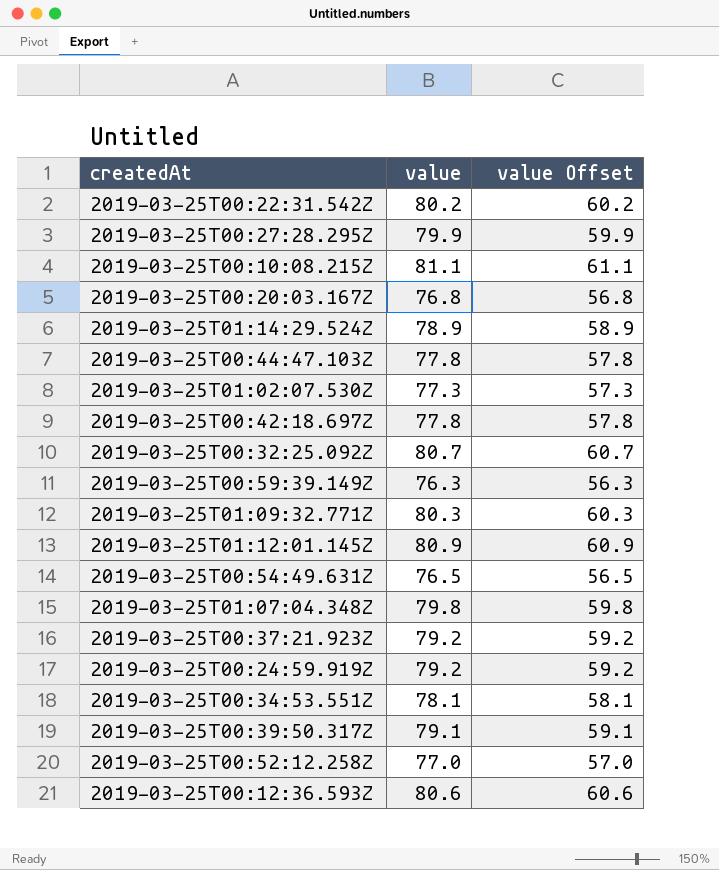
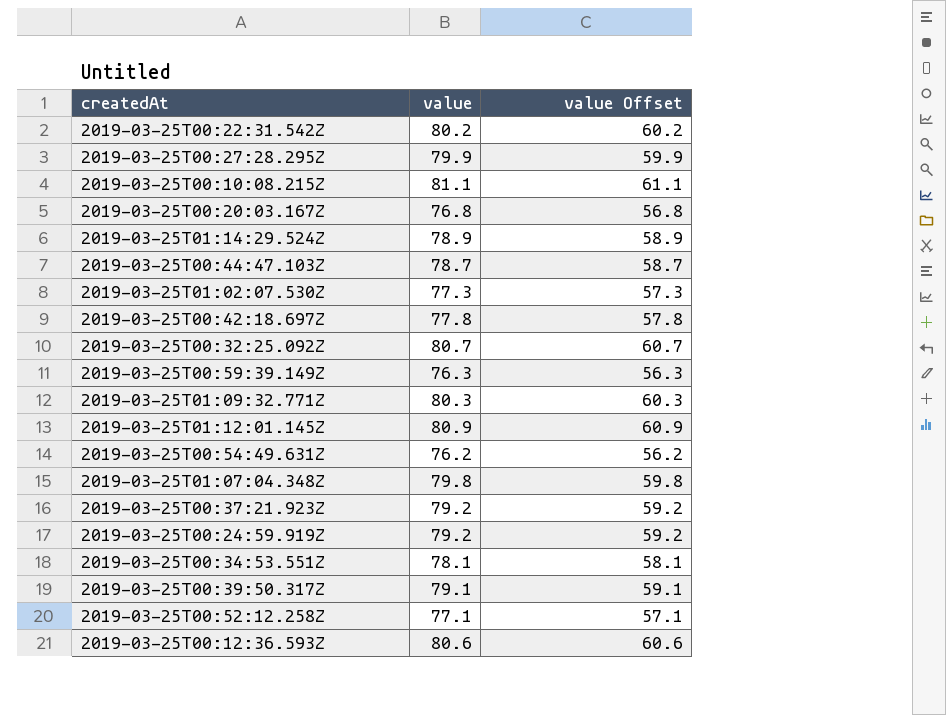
2019-03-25T00:44:47.103Z | value: 77.8 -> 78.7
2019-03-25T00:44:47.103Z | value Offset: 57.8 -> 58.7
2019-03-25T00:54:49.631Z | value: 76.5 -> 76.2
2019-03-25T00:54:49.631Z | value Offset: 56.5 -> 56.2
2019-03-25T00:52:12.258Z | value: 77.0 -> 77.1
2019-03-25T00:52:12.258Z | value Offset: 57.0 -> 57.1

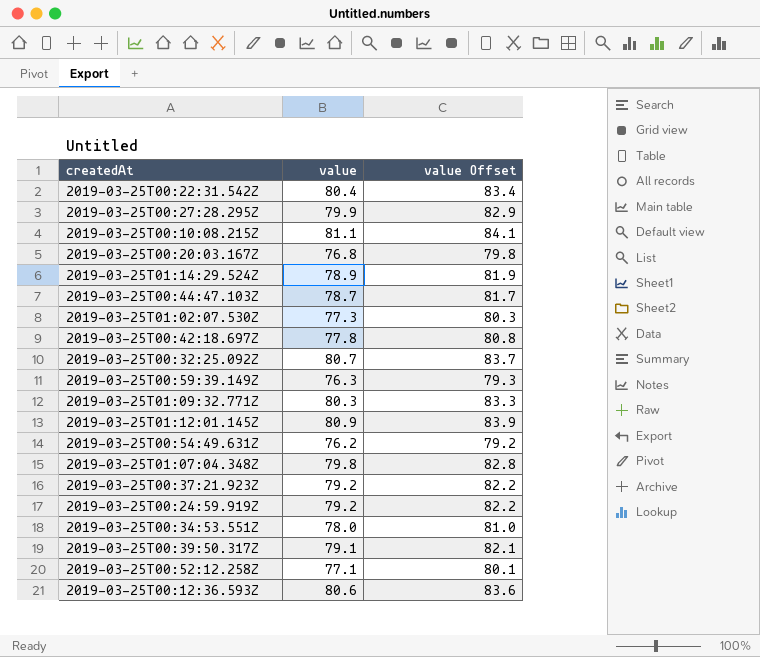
column value Offset | formula: [value] - 20 -> [value] + 3
2019-03-25T00:22:31.542Z | value: 80.2 -> 80.4
2019-03-25T00:34:53.551Z | value: 78.1 -> 78.0

